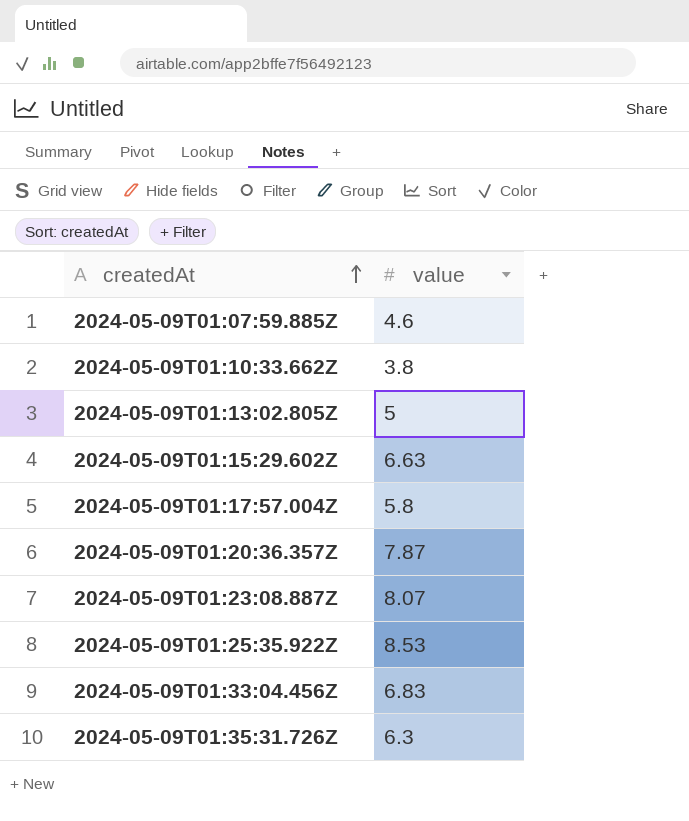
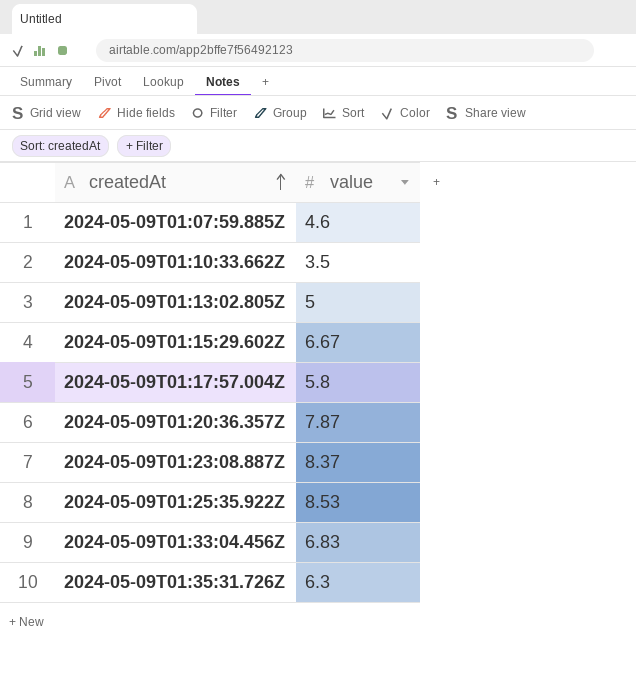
2024-05-09T01:10:33.662Z | value: 3.8 -> 3.5
2024-05-09T01:15:29.602Z | value: 6.63 -> 6.67
2024-05-09T01:23:08.887Z | value: 8.07 -> 8.37

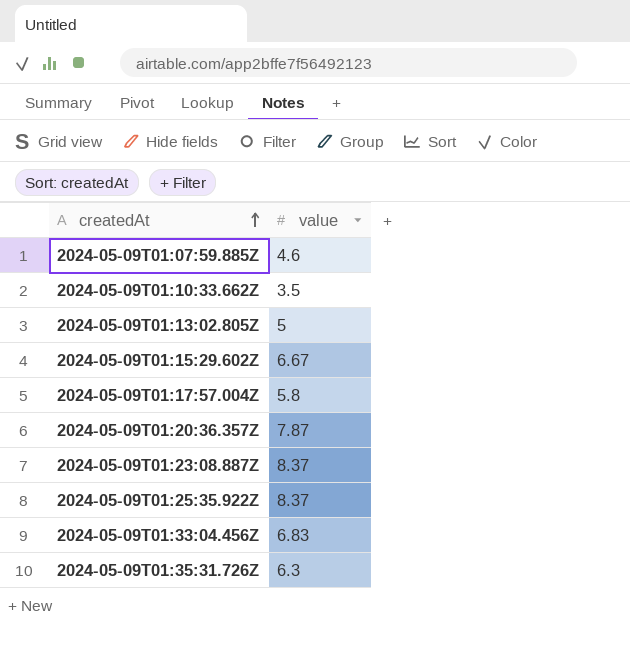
2024-05-09T01:25:35.922Z | value: 8.53 -> 8.37

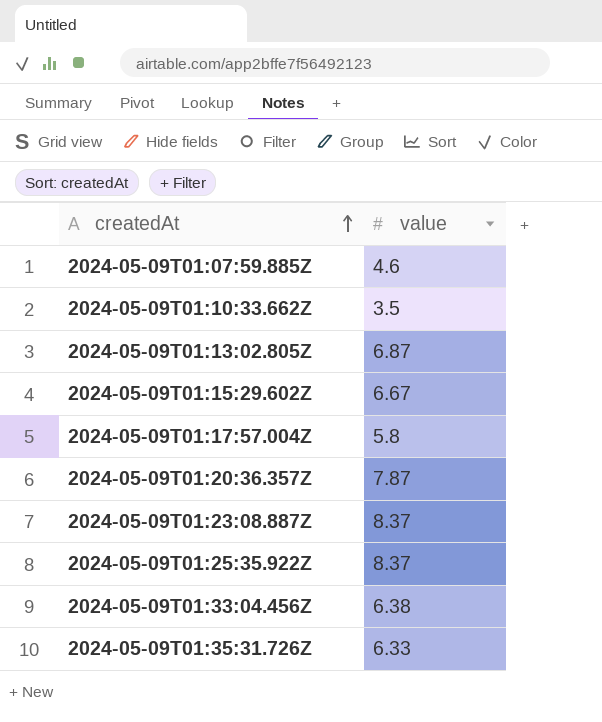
2024-05-09T01:13:02.805Z | value: 5 -> 6.87
2024-05-09T01:33:04.456Z | value: 6.83 -> 6.38
2024-05-09T01:35:31.726Z | value: 6.3 -> 6.33

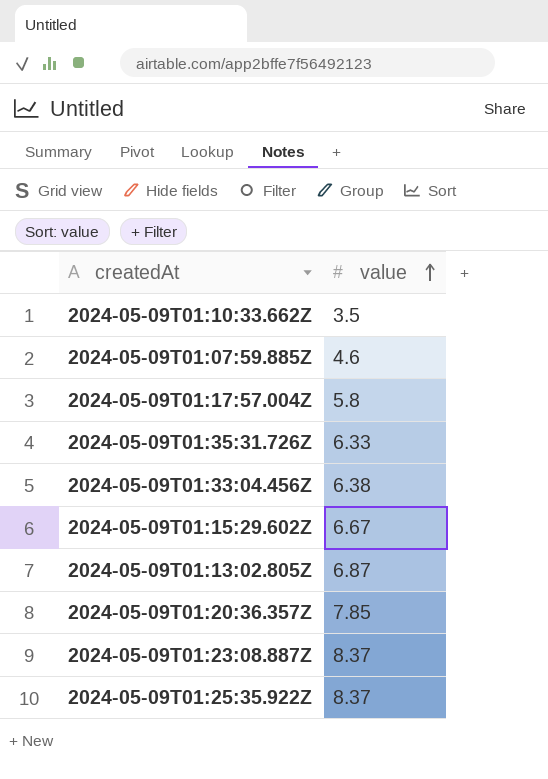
row order: createdAt ascending -> value ascending
2024-05-09T01:20:36.357Z | value: 7.87 -> 7.85

